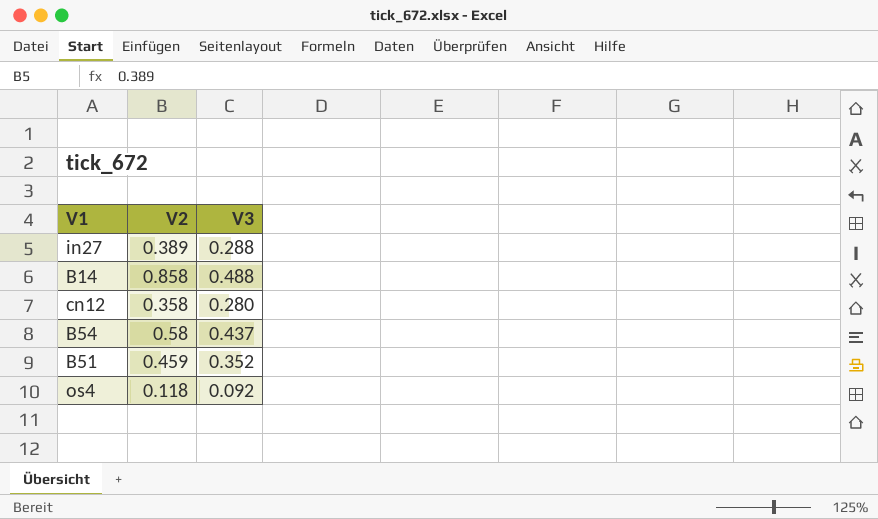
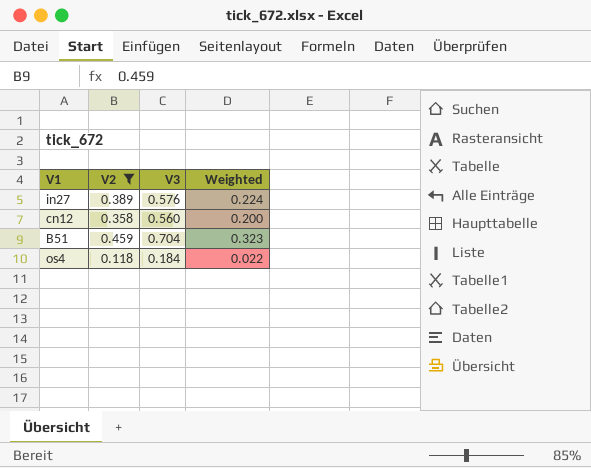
filter: none -> V2 <= 0.459
column Weighted | formula: none -> [V2] * [V3]
in27 | V3: 0.288 -> 0.576
cn12 | V3: 0.280 -> 0.560
B51 | V3: 0.352 -> 0.704
os4 | V3: 0.092 -> 0.184

